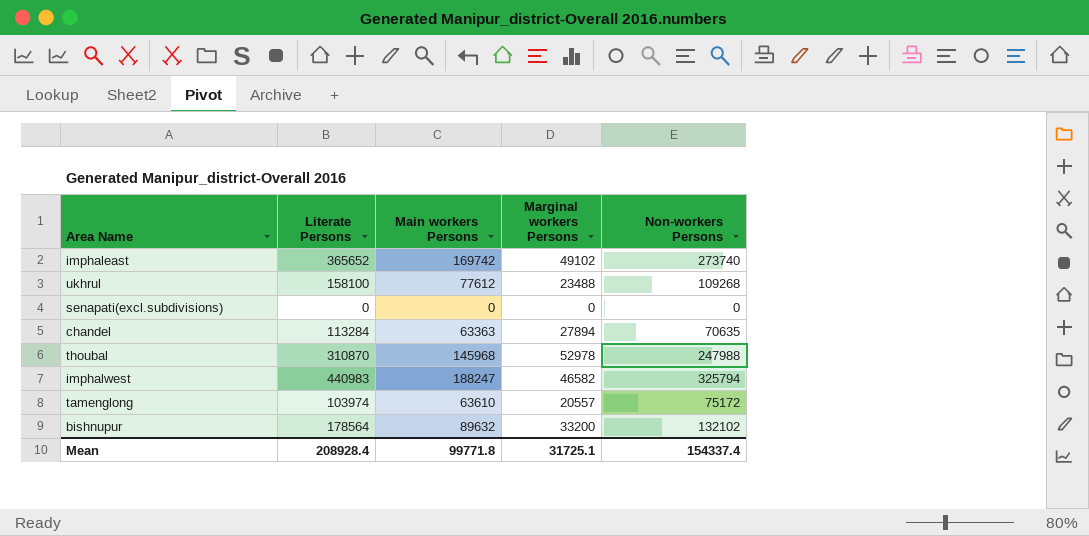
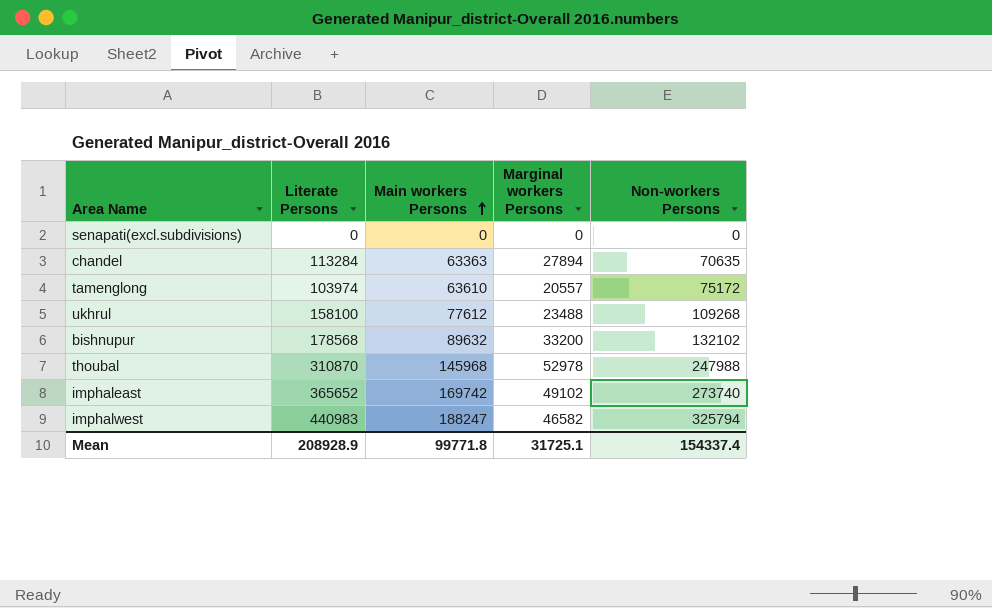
row order: none -> Main workers Persons ascending
bishnupur | Literate Persons: 178564 -> 178568
Mean | Literate Persons: 208928.4 -> 208928.9

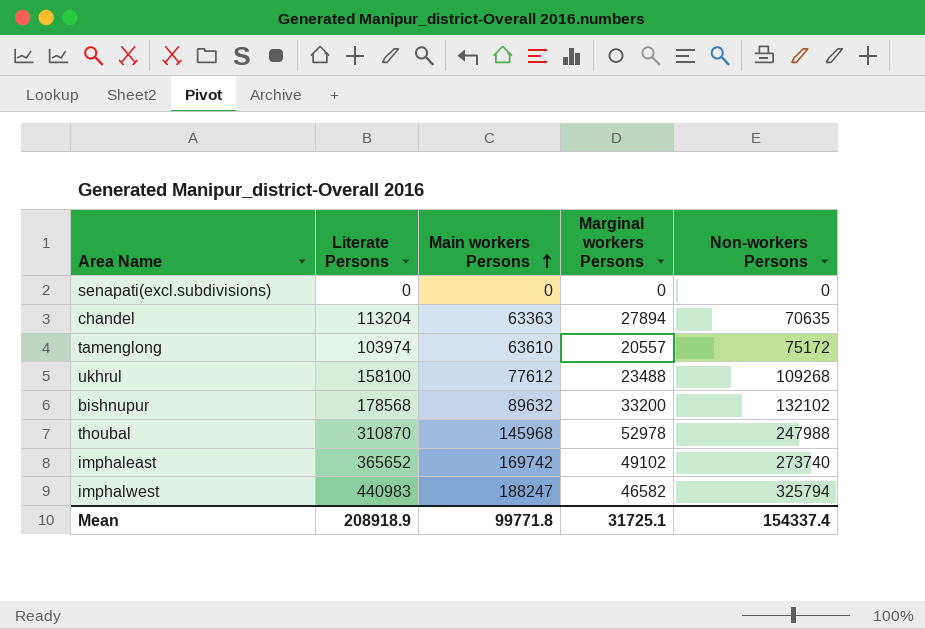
chandel | Literate Persons: 113284 -> 113204
Mean | Literate Persons: 208928.9 -> 208918.9

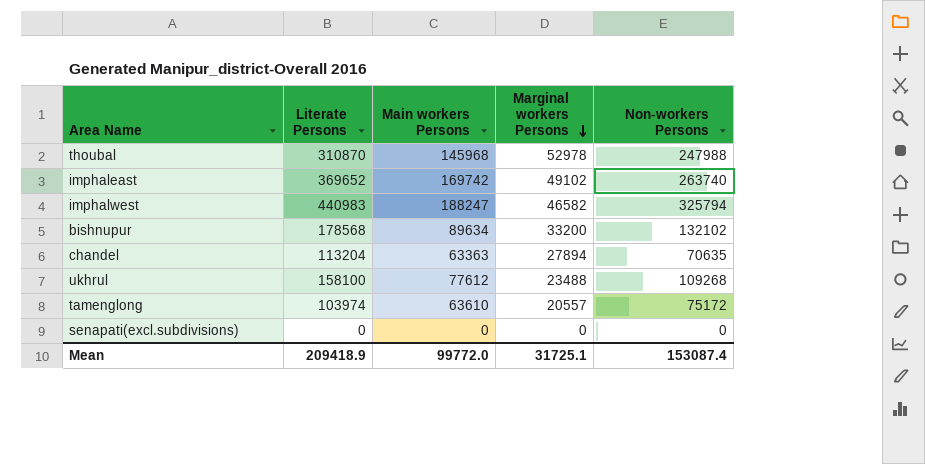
row order: Main workers Persons ascending -> Marginal workers Persons descending
imphaleast | Literate Persons: 365652 -> 369652
imphaleast | Non-workers Persons: 273740 -> 263740
bishnupur | Main workers Persons: 89632 -> 89634
Mean | Literate Persons: 208918.9 -> 209418.9
Mean | Main workers Persons: 99771.8 -> 99772.0
Mean | Non-workers Persons: 154337.4 -> 153087.4

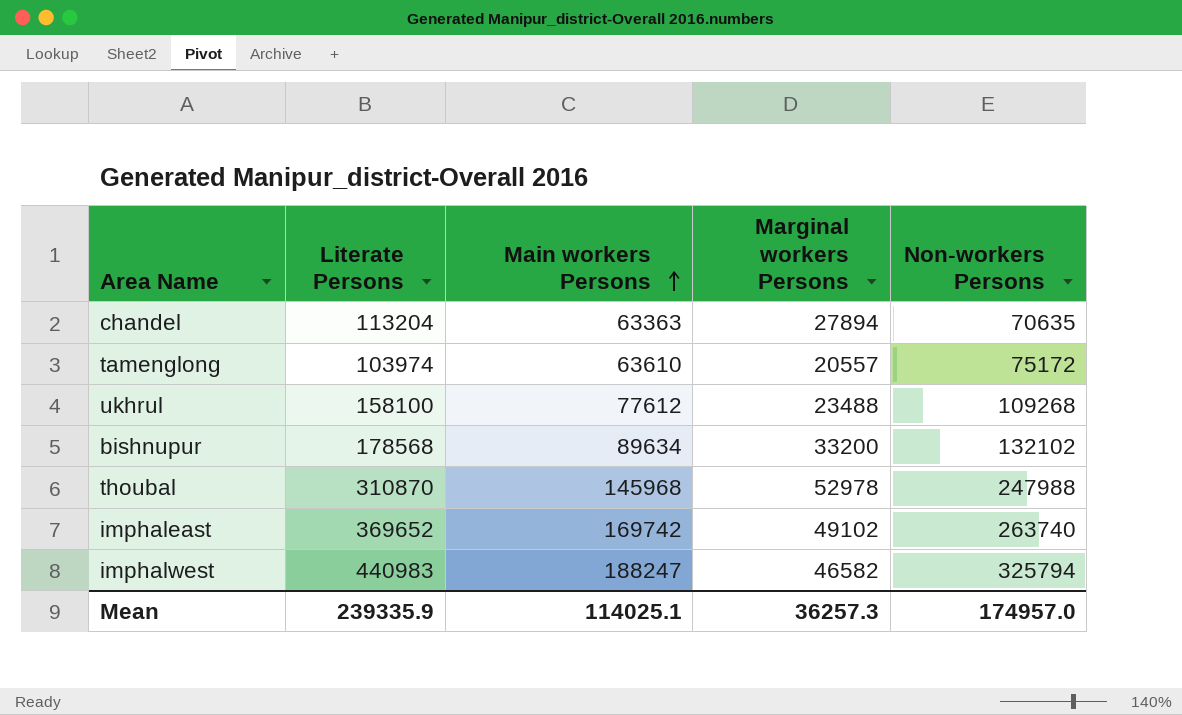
row order: Marginal workers Persons descending -> Main workers Persons ascending
row senapati(excl.subdivisions): 0 | 0 | 0 | 0 -> none
Mean | Literate Persons: 209418.9 -> 239335.9
Mean | Main workers Persons: 99772.0 -> 114025.1
Mean | Marginal workers Persons: 31725.1 -> 36257.3
Mean | Non-workers Persons: 153087.4 -> 174957.0

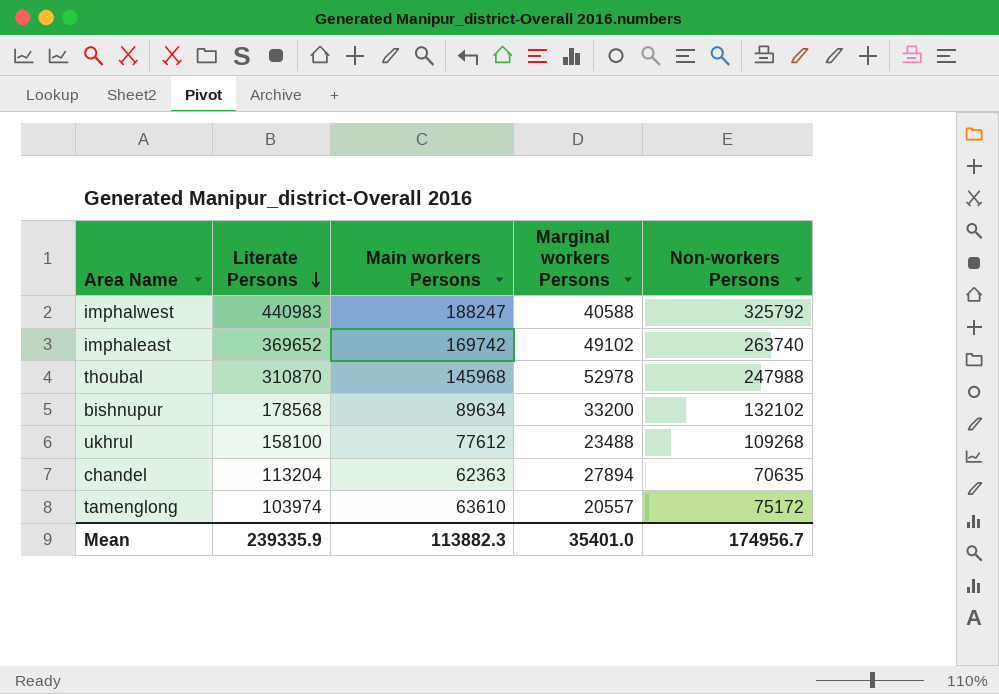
row order: Main workers Persons ascending -> Literate Persons descending
imphalwest | Marginal workers Persons: 46582 -> 40588
imphalwest | Non-workers Persons: 325794 -> 325792
chandel | Main workers Persons: 63363 -> 62363
Mean | Main workers Persons: 114025.1 -> 113882.3
Mean | Marginal workers Persons: 36257.3 -> 35401.0
Mean | Non-workers Persons: 174957.0 -> 174956.7

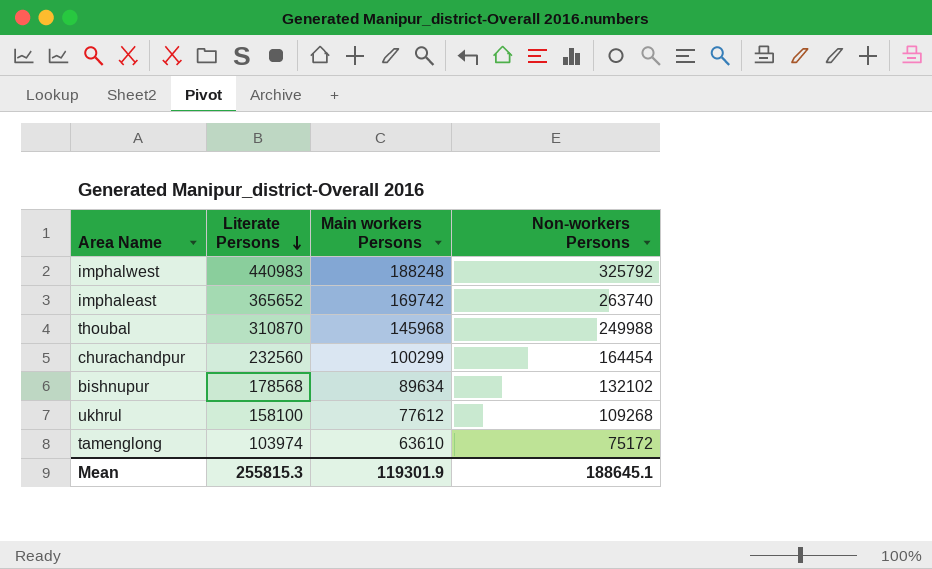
column Marginal workers Persons | position: 4 -> none
row chandel: 113204 | 62363 | 27894 | 70635 -> none
imphalwest | Main workers Persons: 188247 -> 188248
imphaleast | Literate Persons: 369652 -> 365652
thoubal | Non-workers Persons: 247988 -> 249988
row churachandpur: none -> 232560 | 100299 | 164454
Mean | Literate Persons: 239335.9 -> 255815.3
Mean | Main workers Persons: 113882.3 -> 119301.9
Mean | Non-workers Persons: 174956.7 -> 188645.1

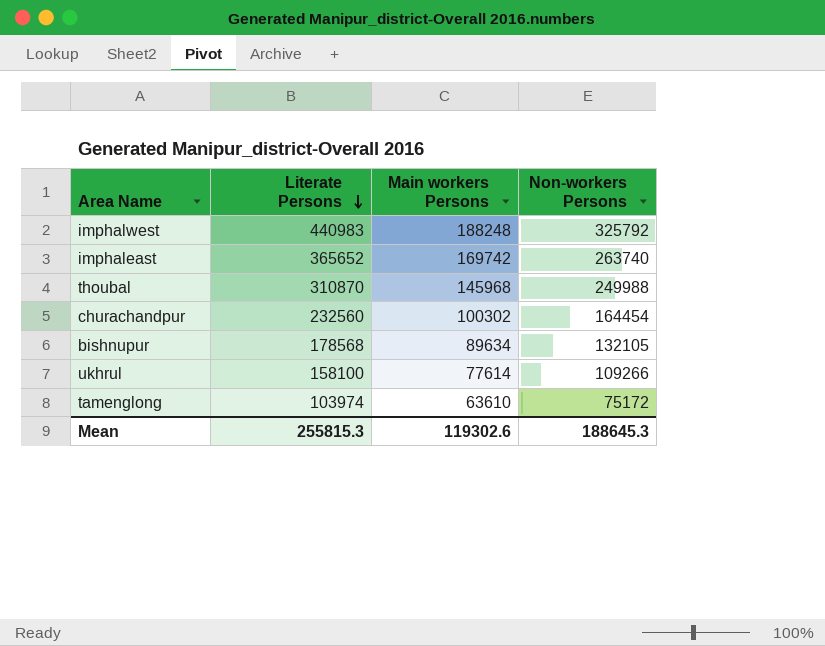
churachandpur | Main workers Persons: 100299 -> 100302
bishnupur | Non-workers Persons: 132102 -> 132105
ukhrul | Main workers Persons: 77612 -> 77614
ukhrul | Non-workers Persons: 109268 -> 109266
Mean | Main workers Persons: 119301.9 -> 119302.6
Mean | Non-workers Persons: 188645.1 -> 188645.3

